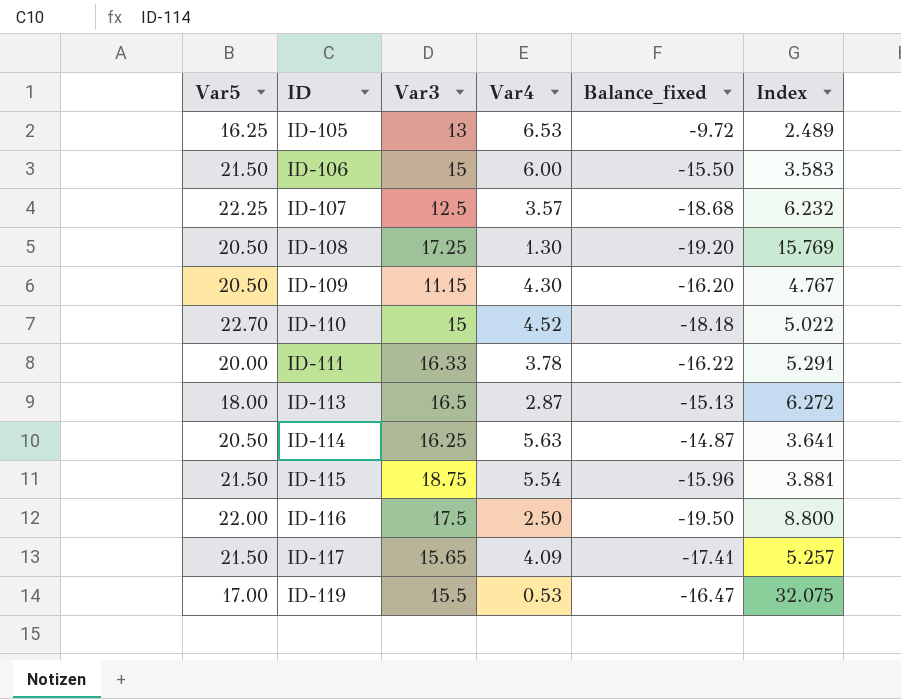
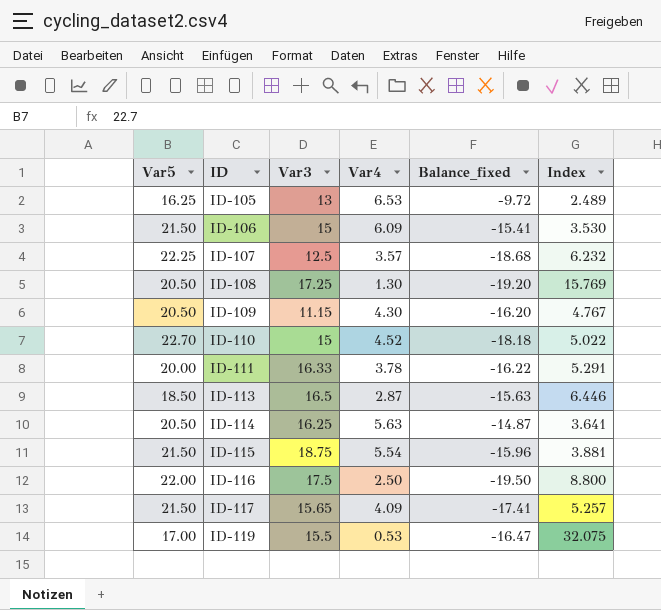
ID-106 | Var4: 6.00 -> 6.09
ID-106 | Balance_fixed: -15.50 -> -15.41
ID-106 | Index: 3.583 -> 3.530
ID-113 | Var5: 18.00 -> 18.50
ID-113 | Balance_fixed: -15.13 -> -15.63
ID-113 | Index: 6.272 -> 6.446

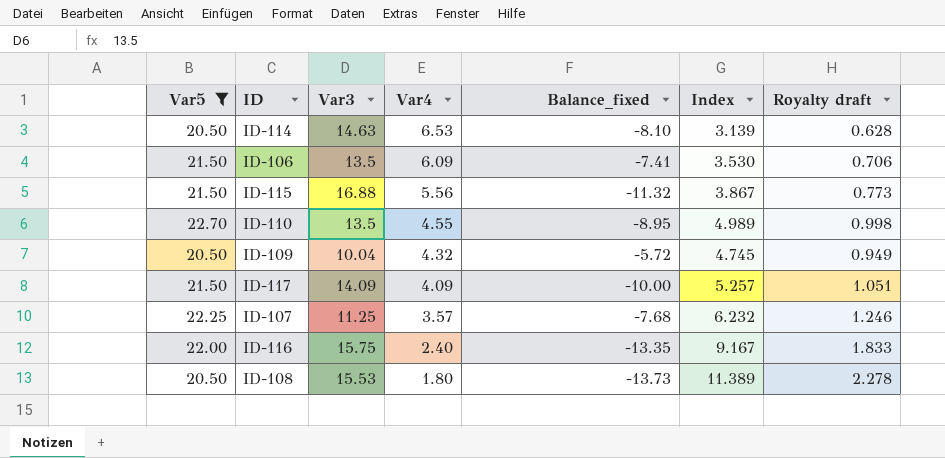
filter: none -> Var5 >= 20.50
row order: ID ascending -> Var4 descending
column Balance_fixed | formula: [Var4] - [Var5] -> [Var4] - [Var3]
column Royalty draft | formula: none -> [Index] * 0.2
ID-114 | Var3: 16.25 -> 14.63
ID-114 | Var4: 5.63 -> 6.53
ID-114 | Index: 3.641 -> 3.139
ID-106 | Var3: 15 -> 13.5
ID-115 | Var3: 18.75 -> 16.88
ID-115 | Var4: 5.54 -> 5.56
ID-115 | Index: 3.881 -> 3.867
ID-110 | Var3: 15 -> 13.5
ID-110 | Var4: 4.52 -> 4.55
ID-110 | Index: 5.022 -> 4.989
ID-109 | Var3: 11.15 -> 10.04
ID-109 | Var4: 4.30 -> 4.32
ID-109 | Index: 4.767 -> 4.745
ID-117 | Var3: 15.65 -> 14.09
ID-107 | Var3: 12.5 -> 11.25
ID-116 | Var3: 17.5 -> 15.75
ID-116 | Var4: 2.50 -> 2.40
ID-116 | Index: 8.800 -> 9.167
ID-108 | Var3: 17.25 -> 15.53
ID-108 | Var4: 1.30 -> 1.80
ID-108 | Index: 15.769 -> 11.389

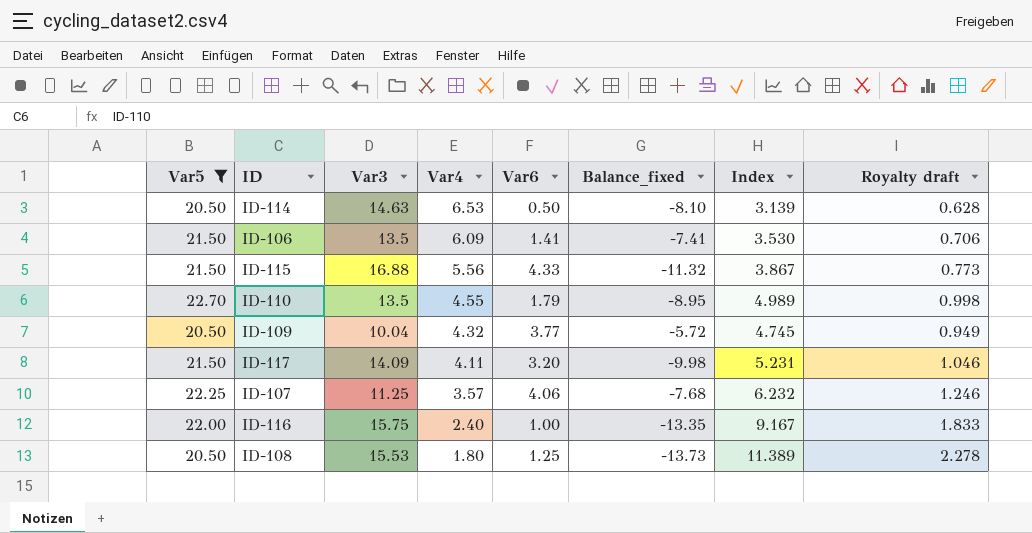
column Var6 | position: none -> 5
ID-117 | Var4: 4.09 -> 4.11
ID-117 | Balance_fixed: -10.00 -> -9.98
ID-117 | Index: 5.257 -> 5.231
ID-117 | Royalty draft: 1.051 -> 1.046

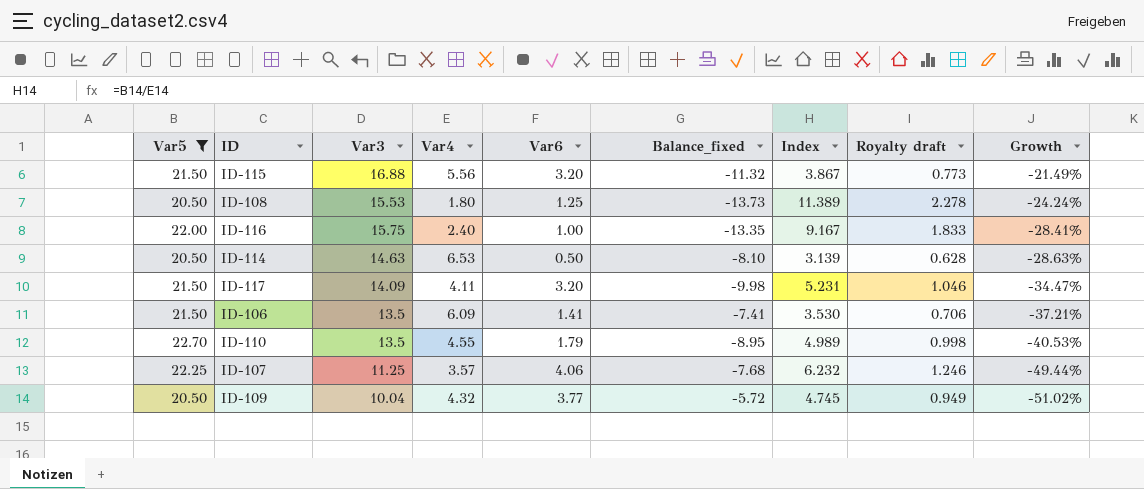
row order: Var4 descending -> Growth descending
column Growth | formula: none -> ([Var3] - [Var5]) / [Var5]
ID-115 | Var6: 4.33 -> 3.20

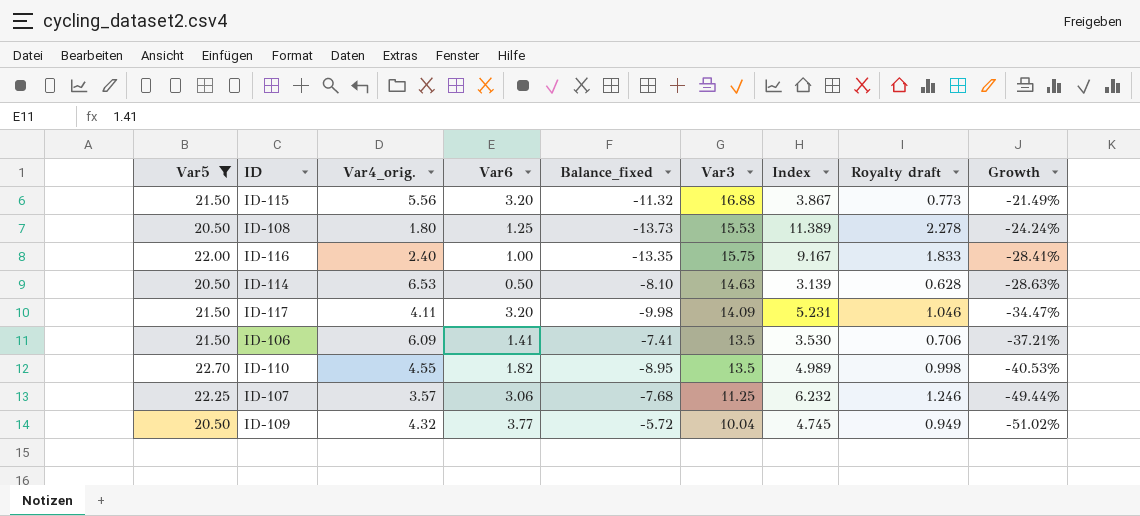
column name: Var4 -> Var4_orig.
column Var3 | position: 3 -> 6
ID-110 | Var6: 1.79 -> 1.82
ID-107 | Var6: 4.06 -> 3.06

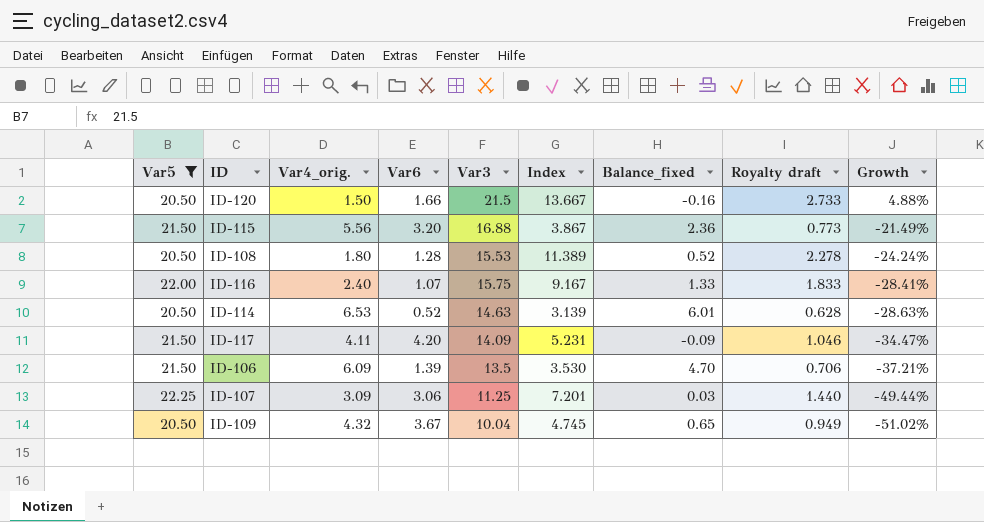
column Balance_fixed | formula: [Var4_orig.] - [Var3] -> [Var4_orig.] - [Var6]
column Balance_fixed | position: 5 -> 7
row ID-110: 22.70 | 4.55 | 1.82 | -8.95 | 13.5 | 4.989 | 0.998 | -40.53% -> none
row ID-120: none -> 20.50 | 1.50 | 1.66 | 21.5 | 13.667 | -0.16 | 2.733 | 4.88%
ID-108 | Var6: 1.25 -> 1.28
ID-116 | Var6: 1.00 -> 1.07
ID-114 | Var6: 0.50 -> 0.52
ID-117 | Var6: 3.20 -> 4.20
ID-106 | Var6: 1.41 -> 1.39
ID-107 | Var4_orig.: 3.57 -> 3.09
ID-107 | Index: 6.232 -> 7.201
ID-107 | Royalty draft: 1.246 -> 1.440
ID-109 | Var6: 3.77 -> 3.67

